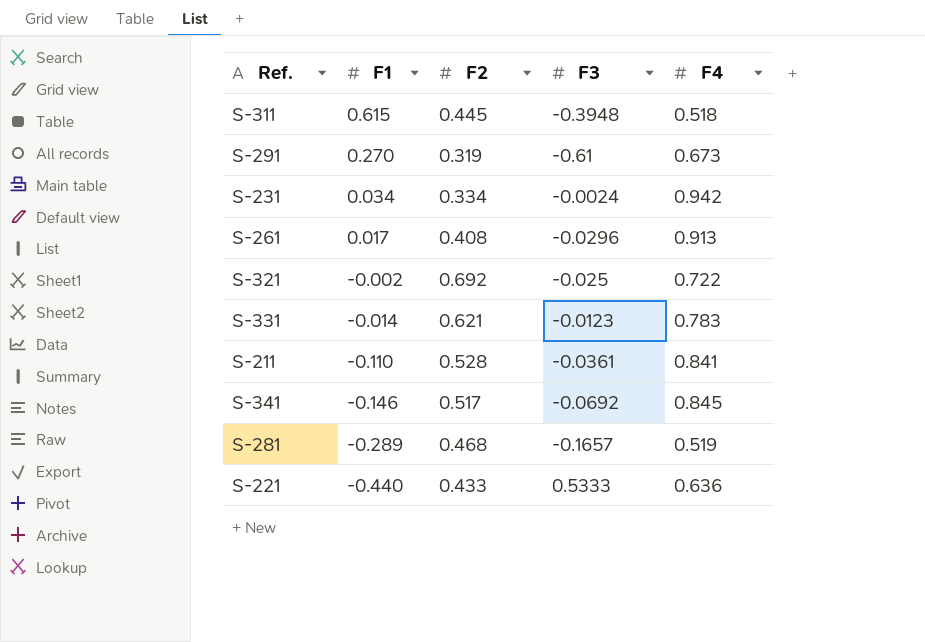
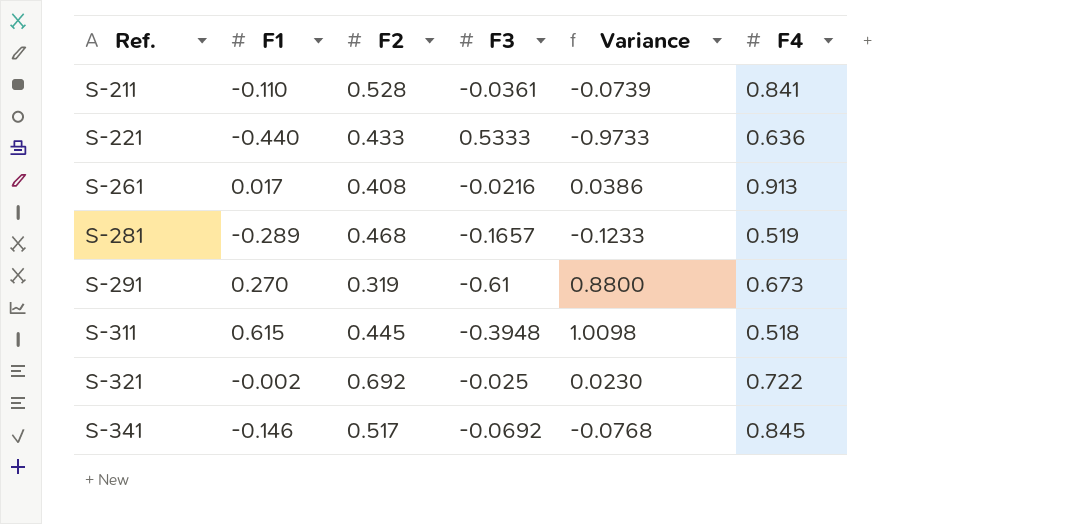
row order: F1 descending -> Ref. ascending
column Variance | formula: none -> [F1] - [F3]
row S-231: 0.034 | 0.334 | -0.0024 | 0.942 -> none
row S-331: -0.014 | 0.621 | -0.0123 | 0.783 -> none
S-261 | F3: -0.0296 -> -0.0216

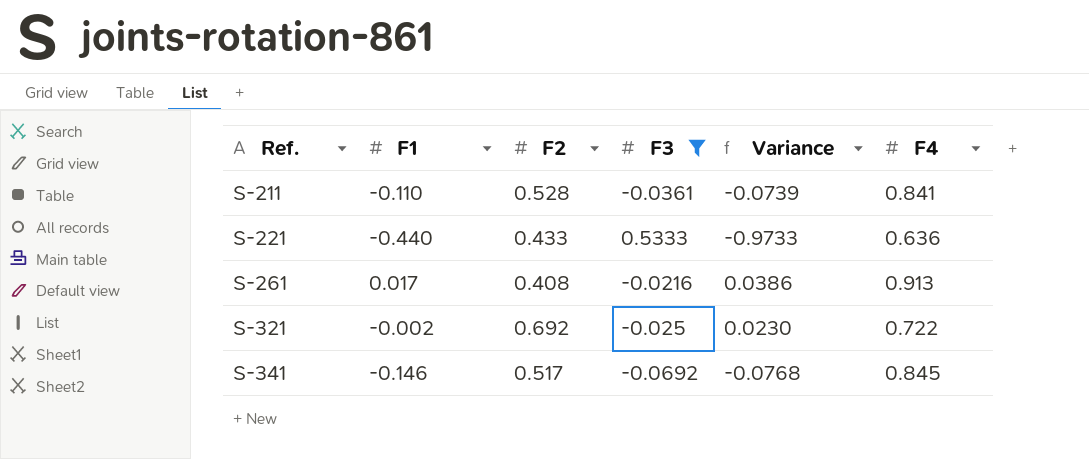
filter: none -> F3 >= -0.0692

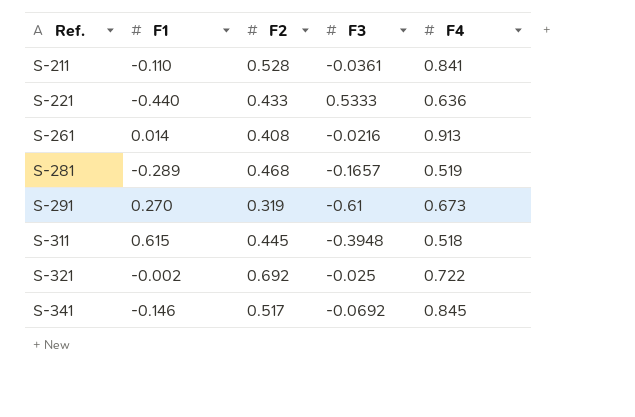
filter: F3 >= -0.0692 -> none
column Variance | formula: [F1] - [F3] -> none
S-261 | F1: 0.017 -> 0.014

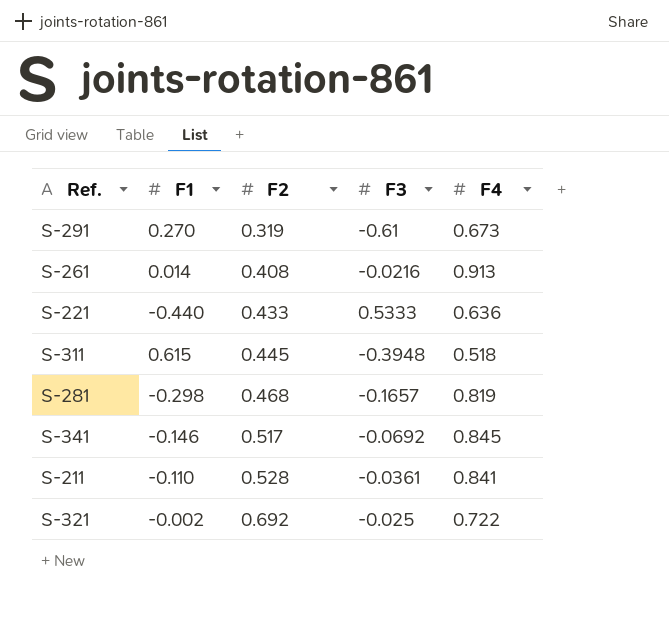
row order: Ref. ascending -> F2 ascending
S-281 | F1: -0.289 -> -0.298
S-281 | F4: 0.519 -> 0.819

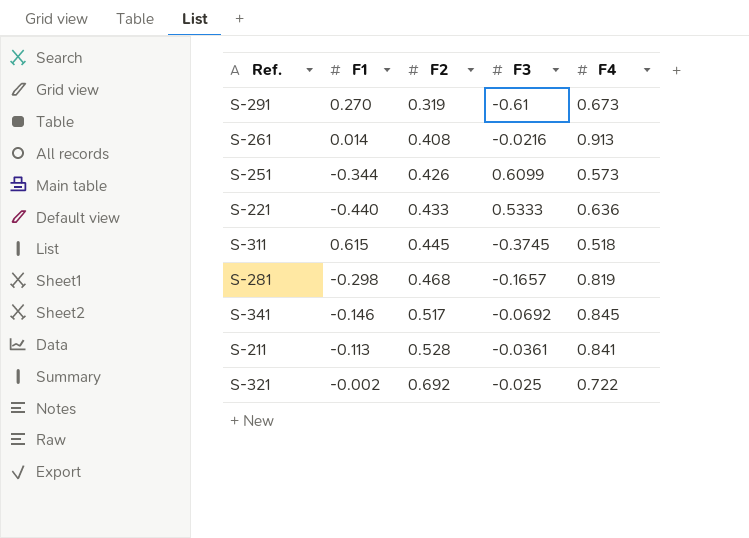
row S-251: none -> -0.344 | 0.426 | 0.6099 | 0.573
S-311 | F3: -0.3948 -> -0.3745
S-211 | F1: -0.110 -> -0.113

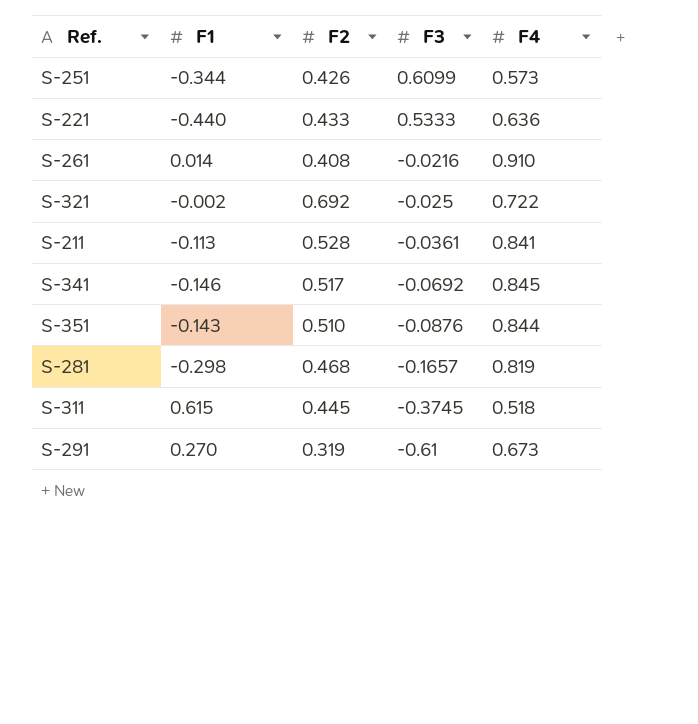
row order: F2 ascending -> F3 descending
S-261 | F4: 0.913 -> 0.910
row S-351: none -> -0.143 | 0.510 | -0.0876 | 0.844

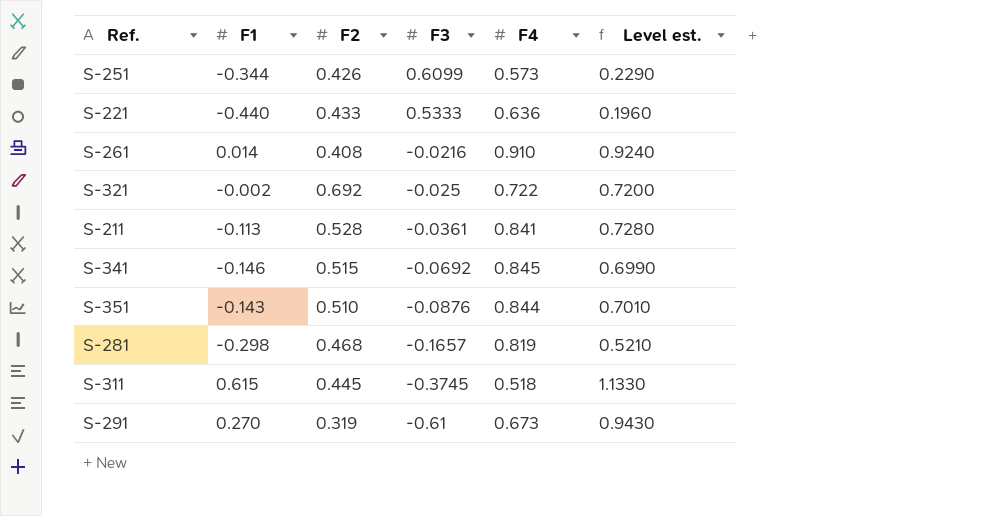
column Level est. | formula: none -> [F1] + [F4]
S-341 | F2: 0.517 -> 0.515

